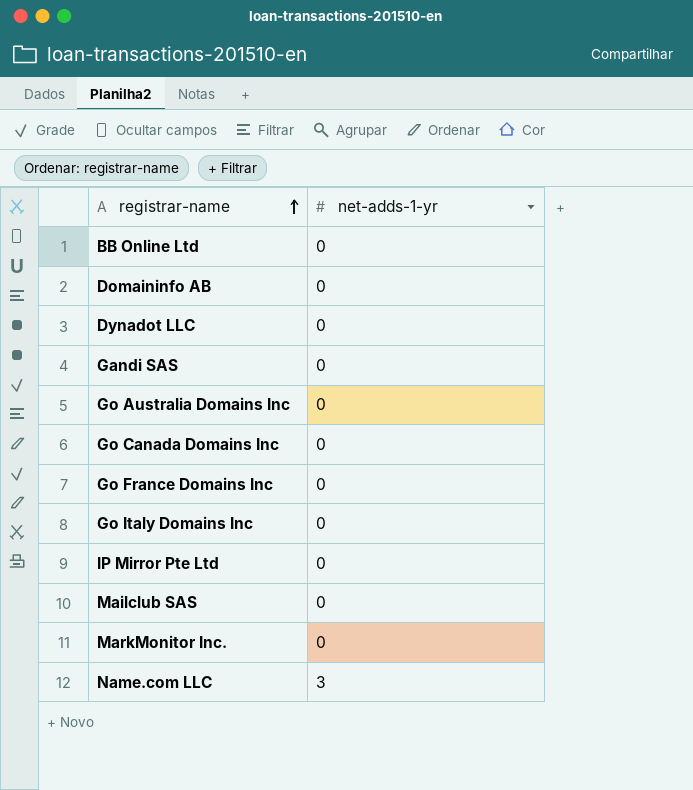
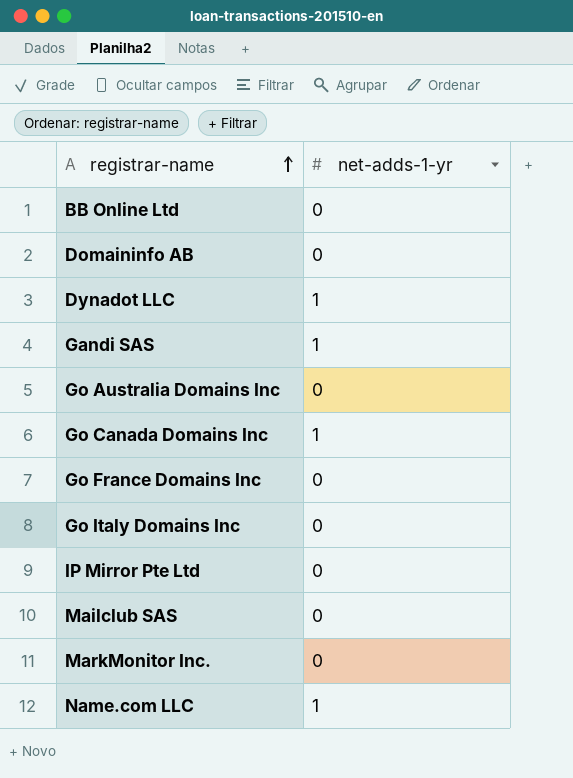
Dynadot LLC | net-adds-1-yr: 0 -> 1
Gandi SAS | net-adds-1-yr: 0 -> 1
Go Canada Domains Inc | net-adds-1-yr: 0 -> 1
Name.com LLC | net-adds-1-yr: 3 -> 1

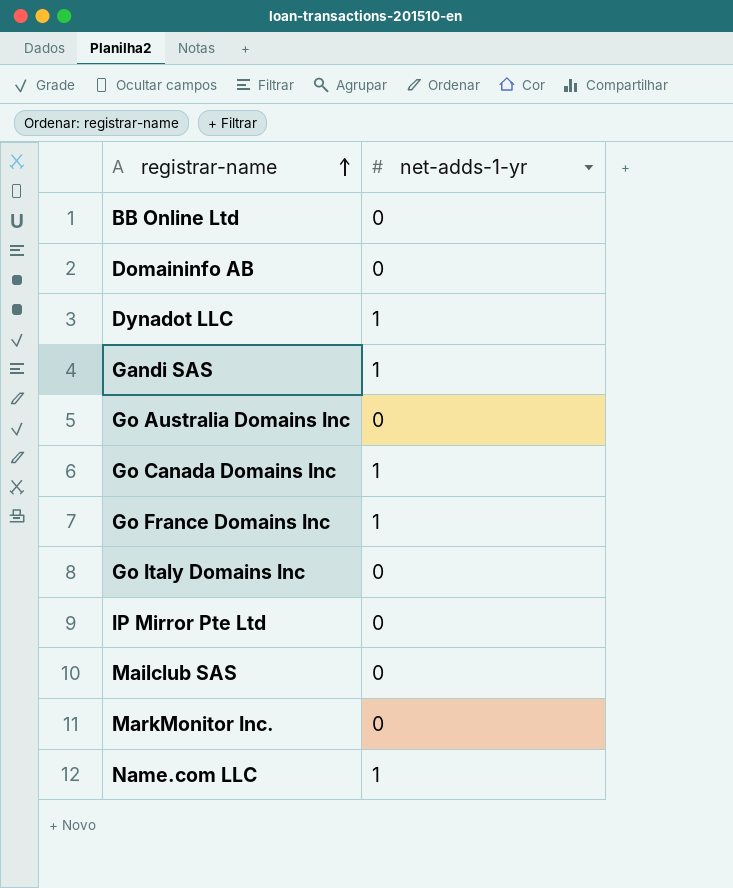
Go France Domains Inc | net-adds-1-yr: 0 -> 1

